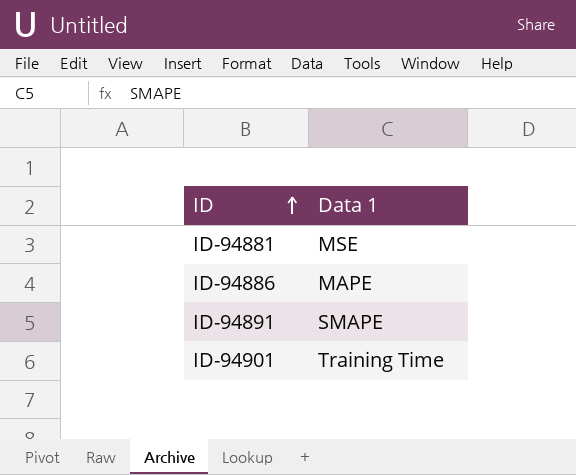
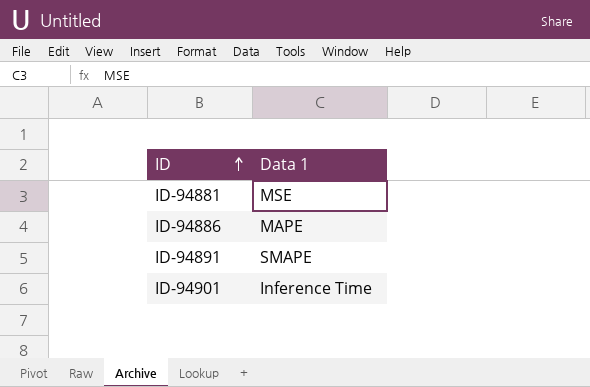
ID-94901 | Data 1: Training Time -> Inference Time

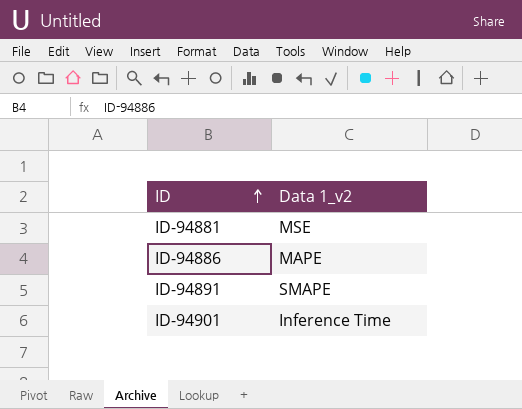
column name: Data 1 -> Data 1_v2

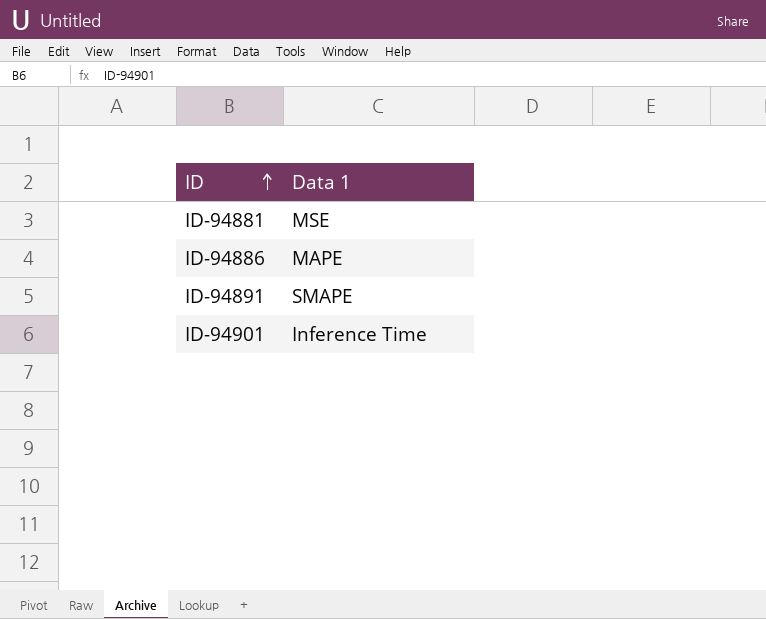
column name: Data 1_v2 -> Data 1

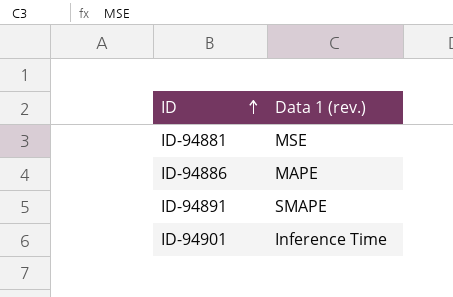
column name: Data 1 -> Data 1 (rev.)

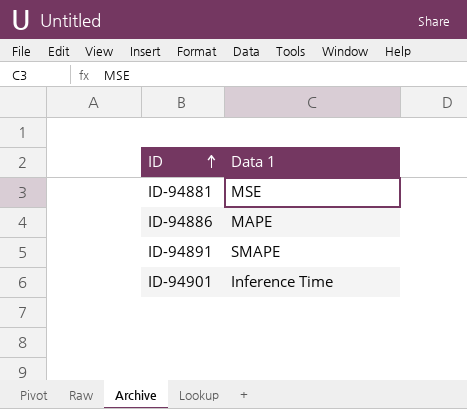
column name: Data 1 (rev.) -> Data 1

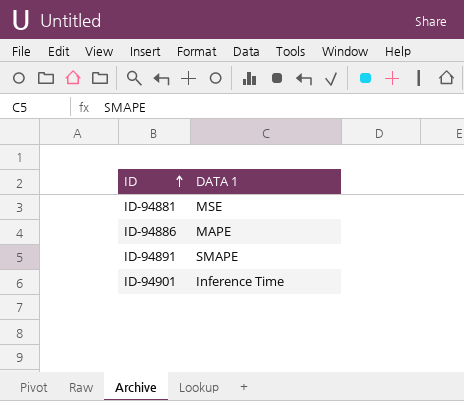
column name: Data 1 -> DATA 1

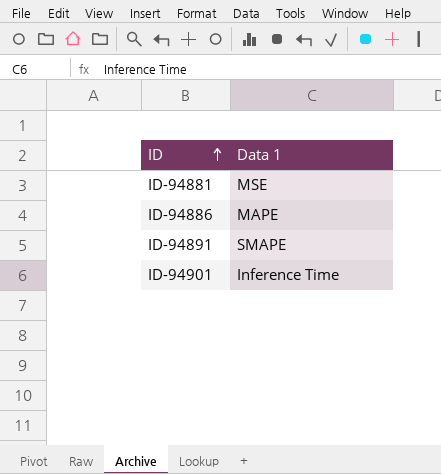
column name: DATA 1 -> Data 1

